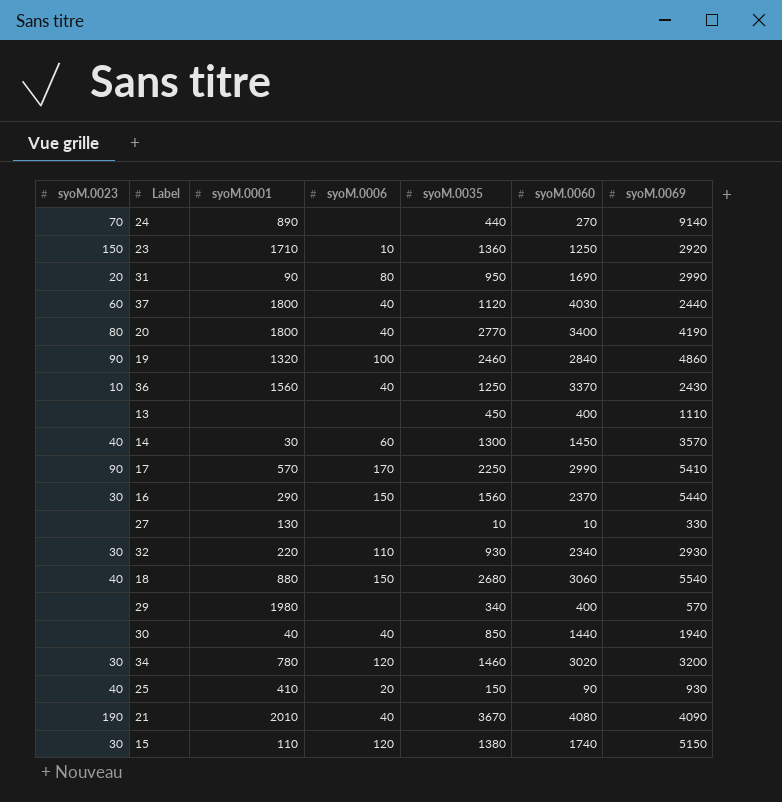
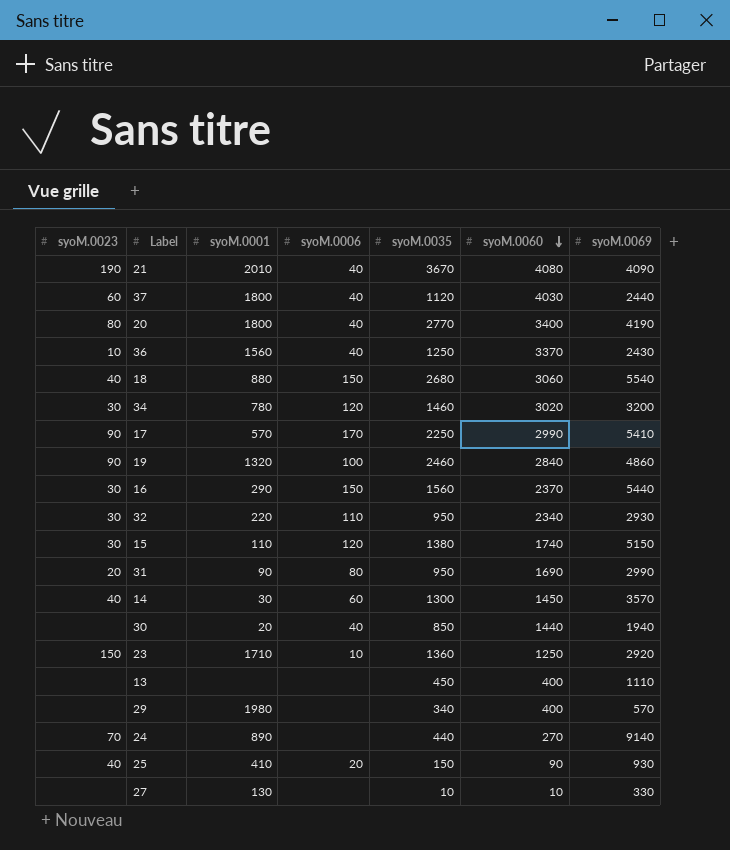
row order: none -> syoM.0060 descending
32 | syoM.0035: 930 -> 950
30 | syoM.0001: 40 -> 20

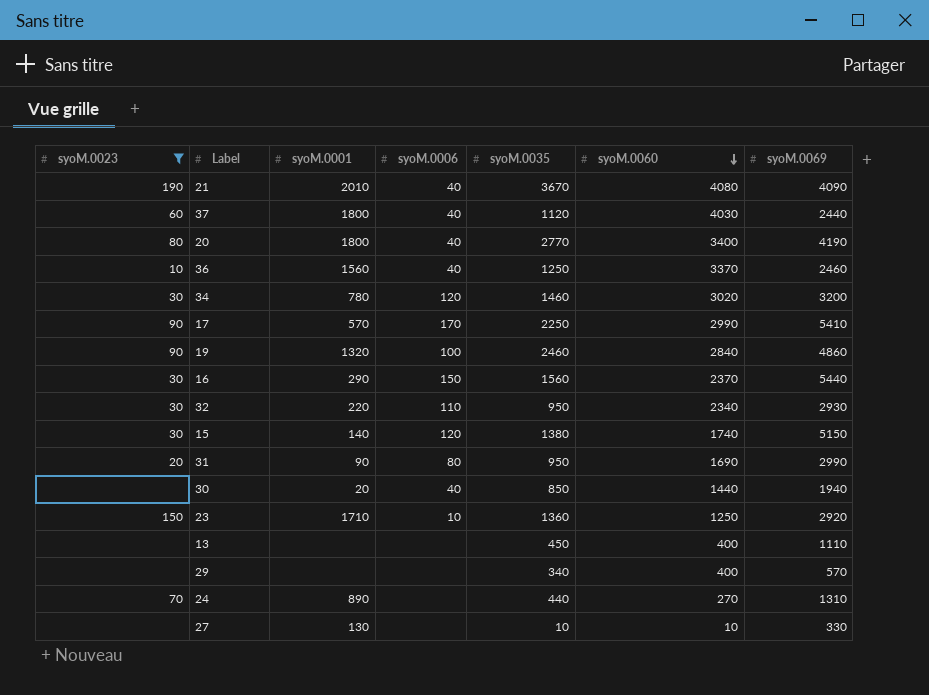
filter: none -> syoM.0023 != 40
36 | syoM.0069: 2430 -> 2460
15 | syoM.0001: 110 -> 140
29 | syoM.0001: 1980 -> none
24 | syoM.0069: 9140 -> 1310

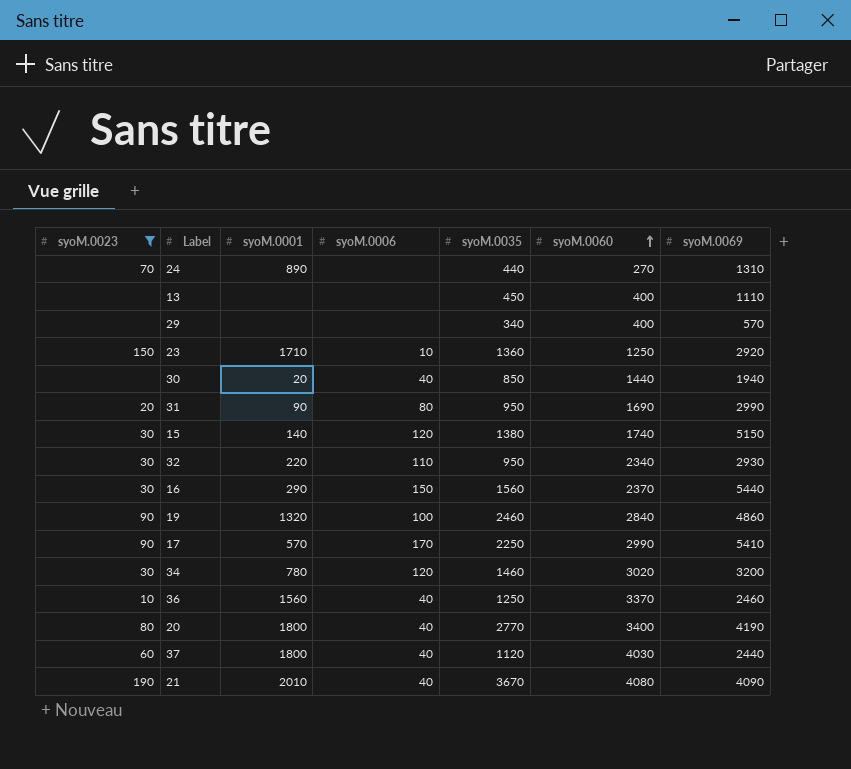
row order: syoM.0060 descending -> syoM.0060 ascending
row 27: none | 130 | none | 10 | 10 | 330 -> none

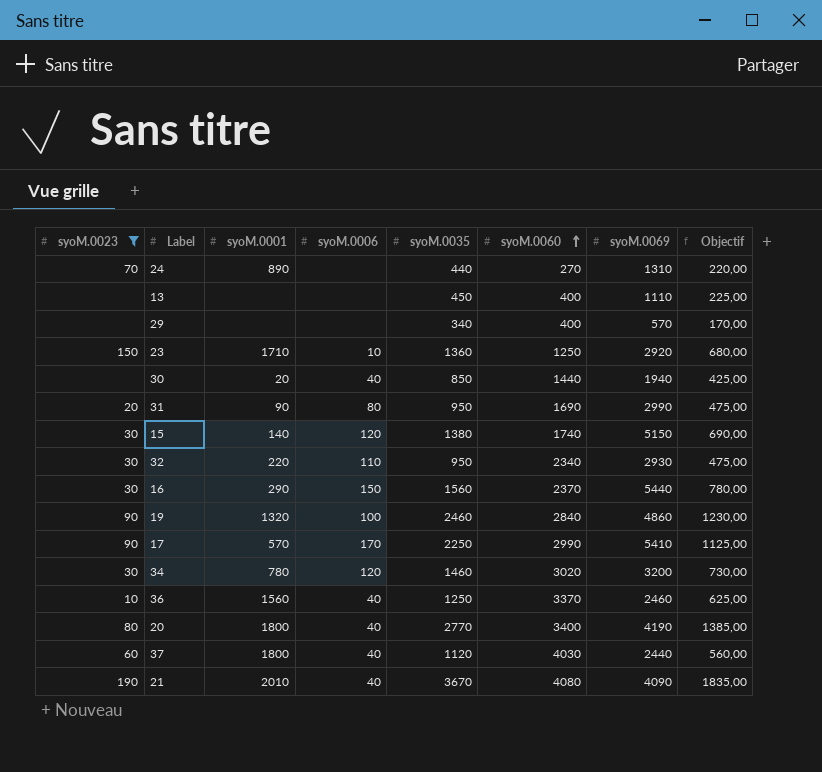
column Objectif | formula: none -> [syoM.0035] * 0,5

